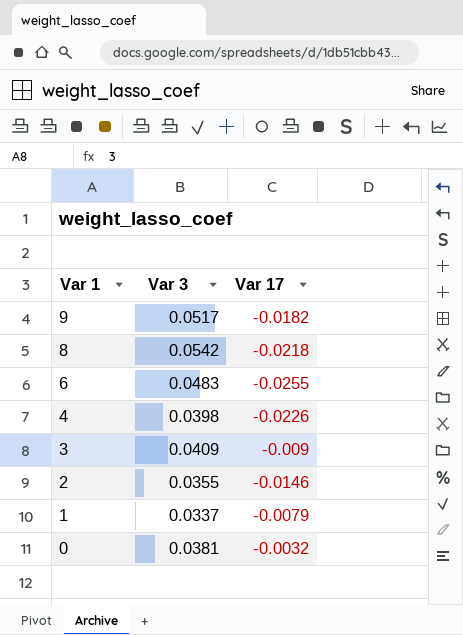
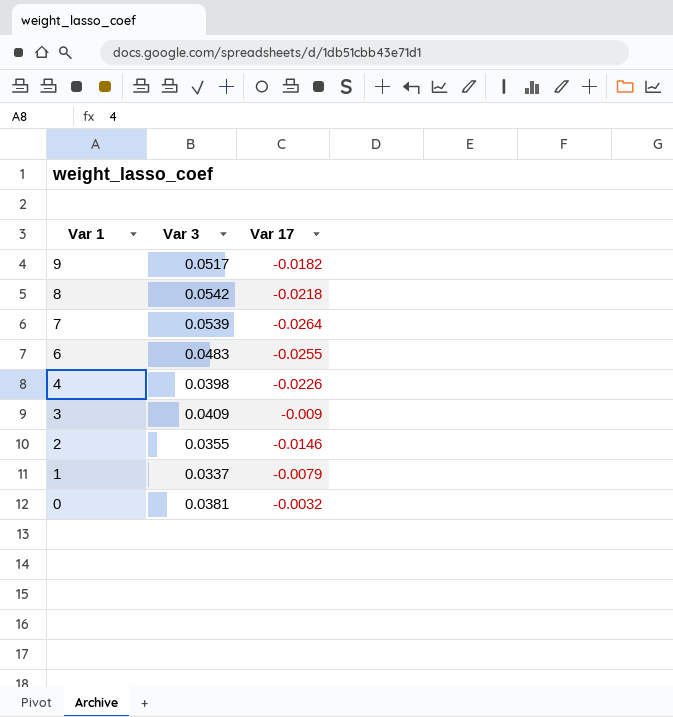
row 7: none -> 0.0539 | -0.0264

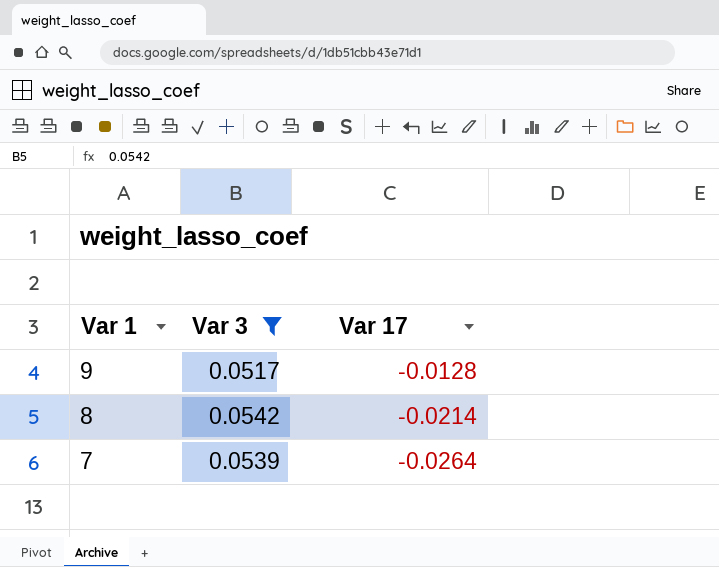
filter: none -> Var 3 >= 0.0517
9 | Var 17: -0.0182 -> -0.0128
8 | Var 17: -0.0218 -> -0.0214

